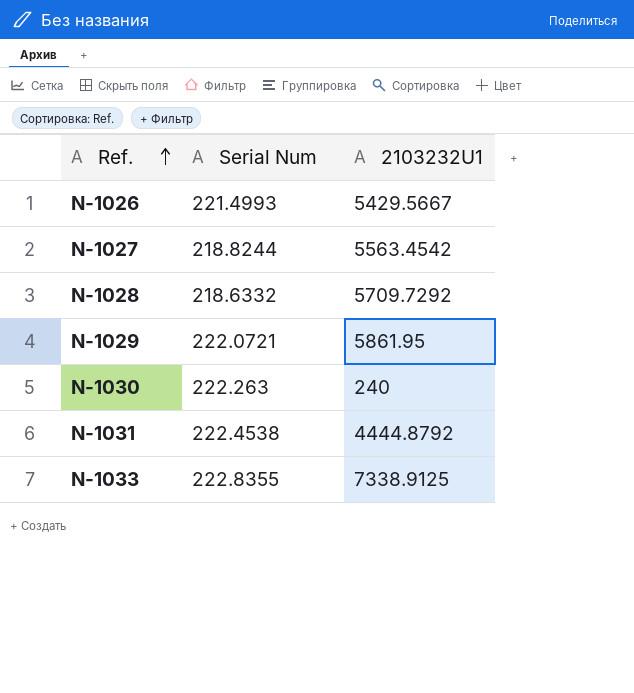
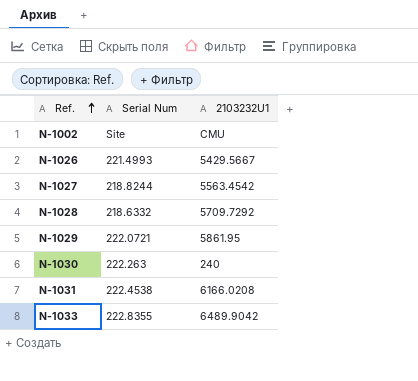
row N-1002: none -> Site | CMU
N-1031 | 2103232U1: 4444.8792 -> 6166.0208
N-1033 | 2103232U1: 7338.9125 -> 6489.9042

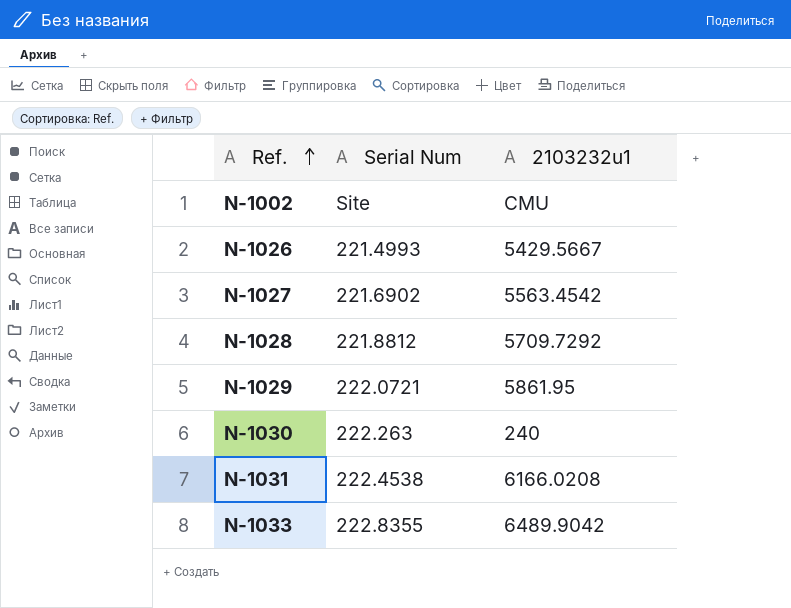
column name: 2103232U1 -> 2103232u1
N-1027 | Serial Num: 218.8244 -> 221.6902
N-1028 | Serial Num: 218.6332 -> 221.8812

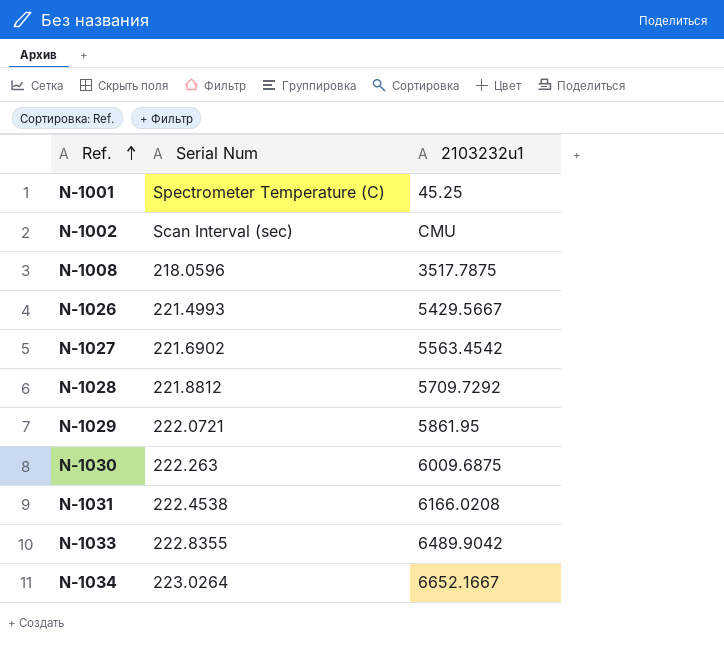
row N-1001: none -> Spectrometer Temperature (C) | 45.25
N-1002 | Serial Num: Site -> Scan Interval (sec)
row N-1008: none -> 218.0596 | 3517.7875
N-1030 | 2103232u1: 240 -> 6009.6875
row N-1034: none -> 223.0264 | 6652.1667

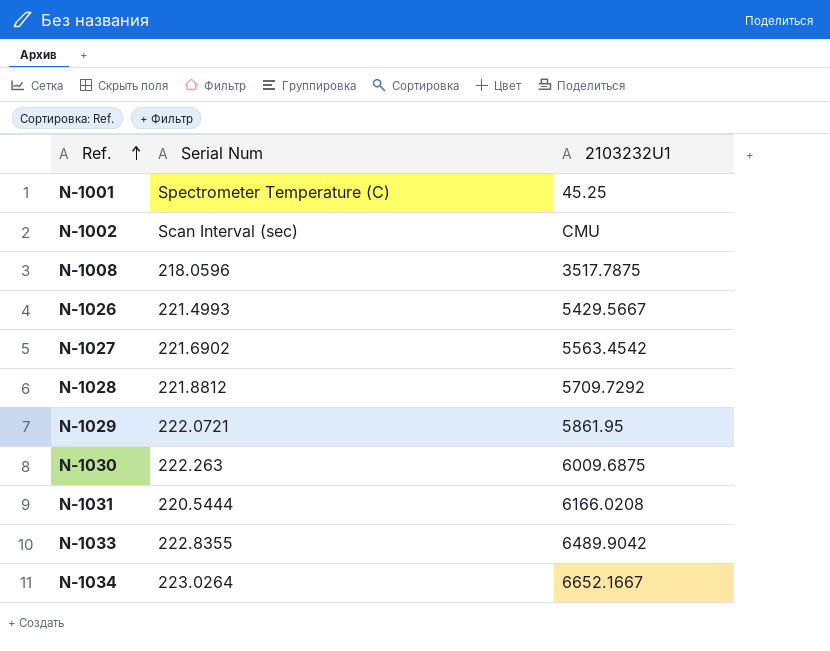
column name: 2103232u1 -> 2103232U1
N-1031 | Serial Num: 222.4538 -> 220.5444

